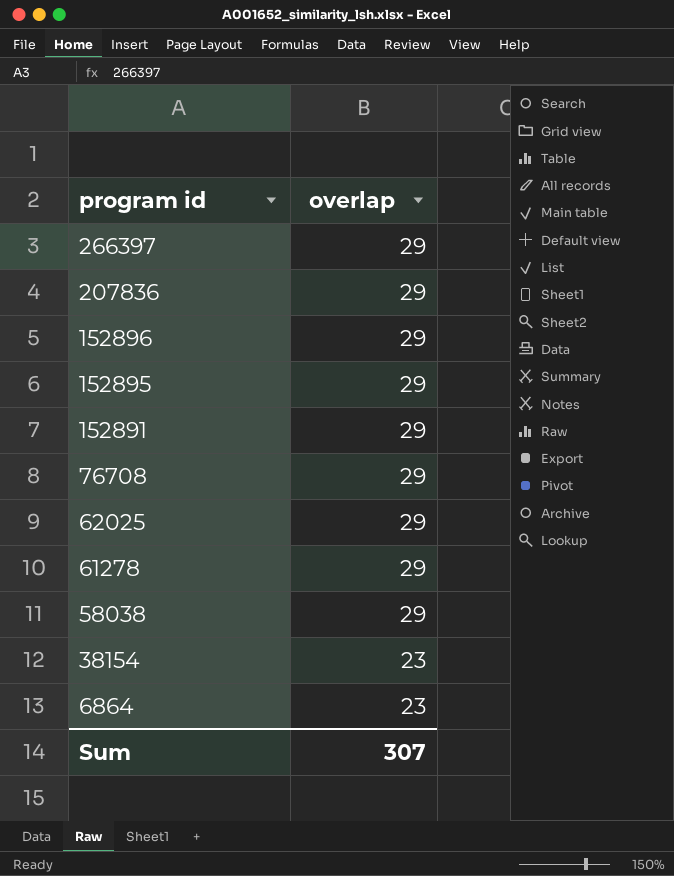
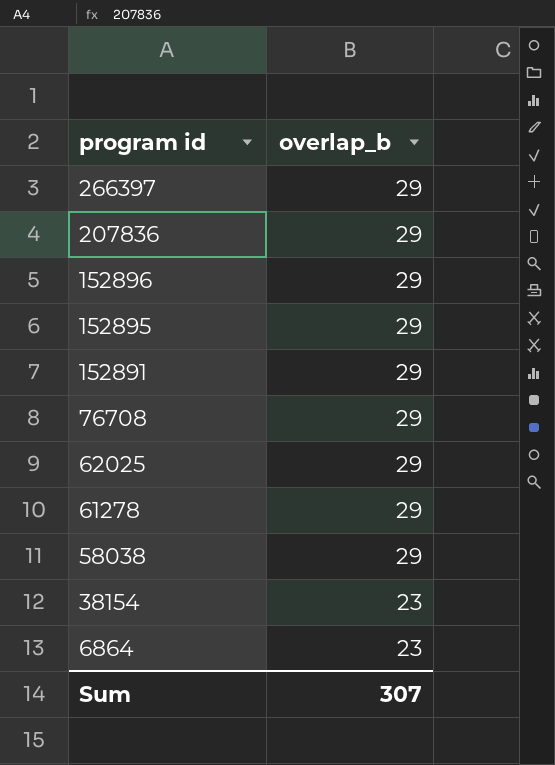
column name: overlap -> overlap_b

